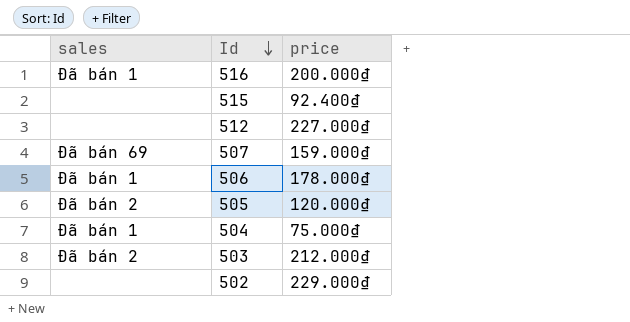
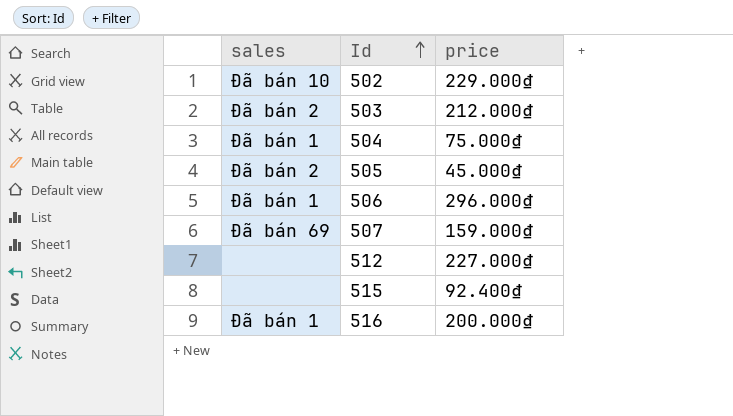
row order: Id descending -> Id ascending
502 | sales: none -> Đã bán 10
505 | price: 120.000₫ -> 45.000₫
506 | price: 178.000₫ -> 296.000₫

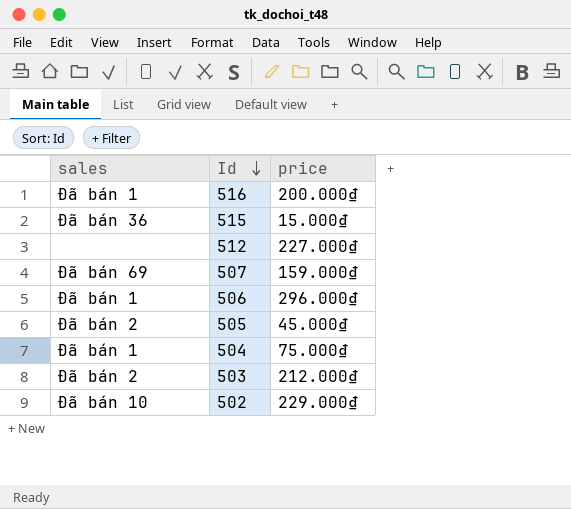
row order: Id ascending -> Id descending
515 | sales: none -> Đã bán 36
515 | price: 92.400₫ -> 15.000₫

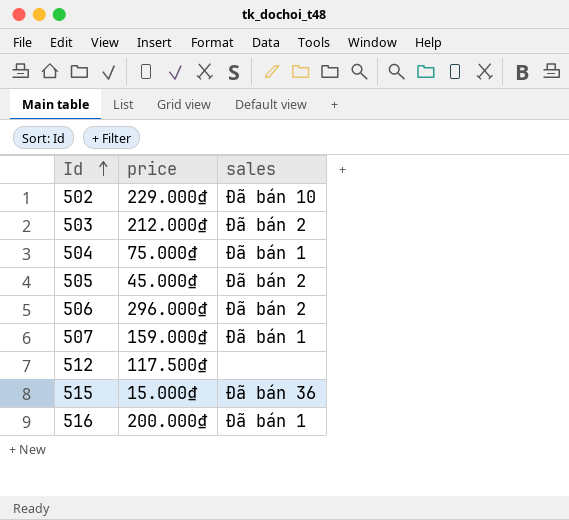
row order: Id descending -> Id ascending
column sales | position: 1 -> 3
506 | sales: Đã bán 1 -> Đã bán 2
507 | sales: Đã bán 69 -> Đã bán 1
512 | price: 227.000₫ -> 117.500₫

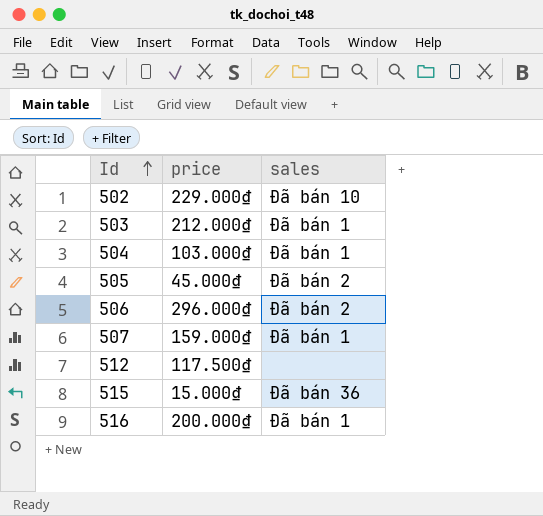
503 | sales: Đã bán 2 -> Đã bán 1
504 | price: 75.000₫ -> 103.000₫

